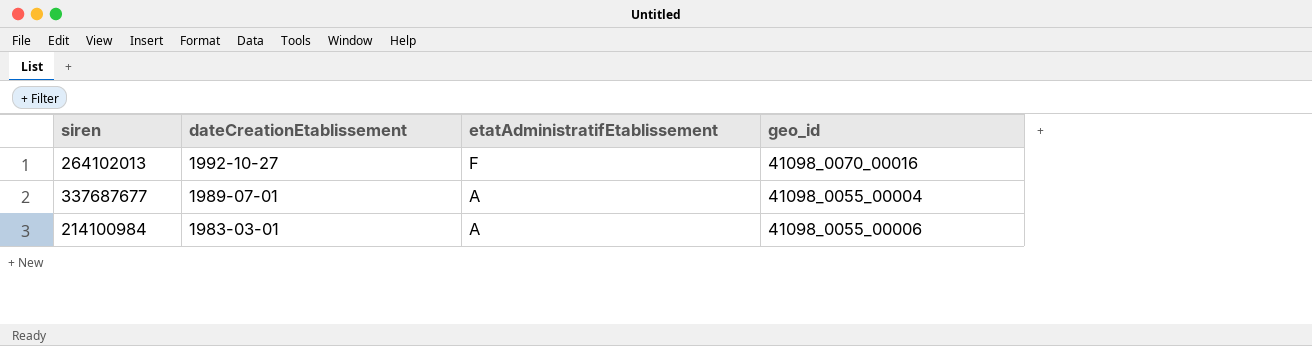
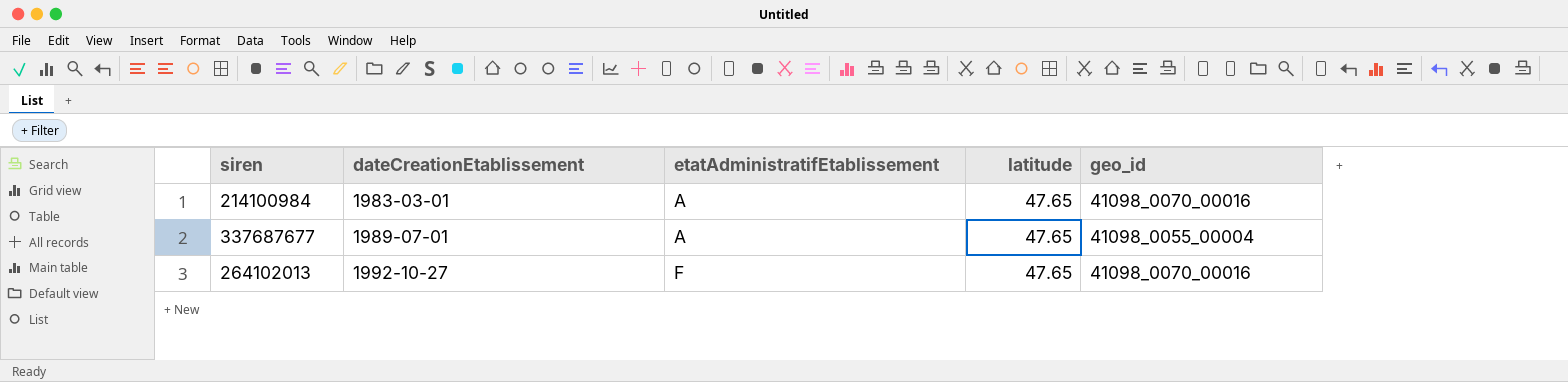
row order: dateCreationEtablissement descending -> dateCreationEtablissement ascending
column latitude | position: none -> 4
214100984 | geo_id: 41098_0055_00006 -> 41098_0070_00016

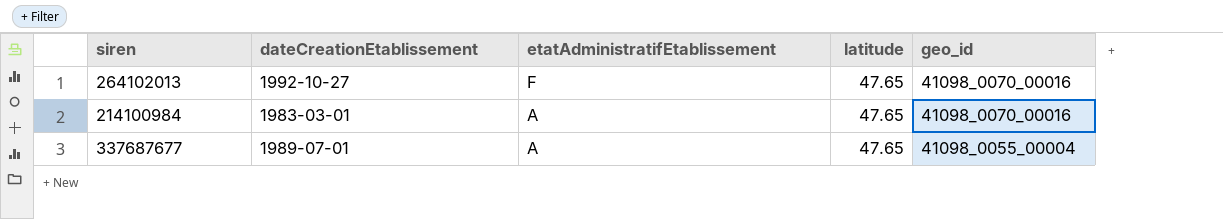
row order: dateCreationEtablissement ascending -> etatAdministratifEtablissement descending

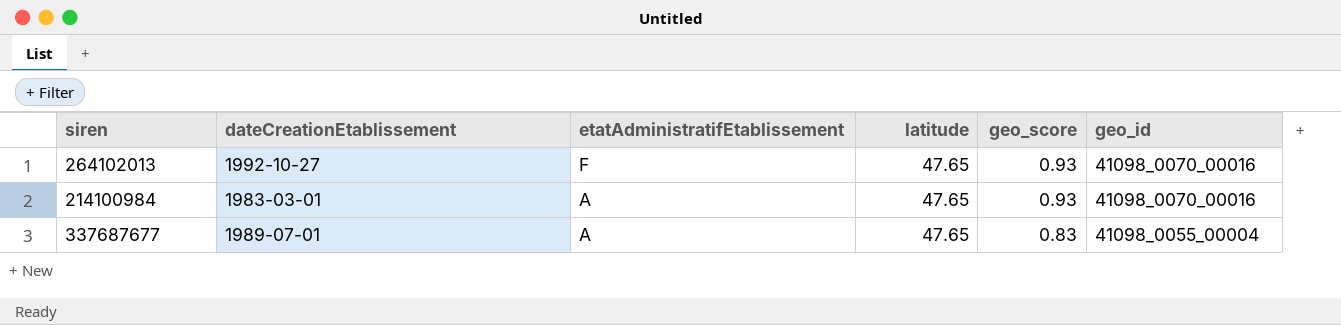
column geo_score | position: none -> 5

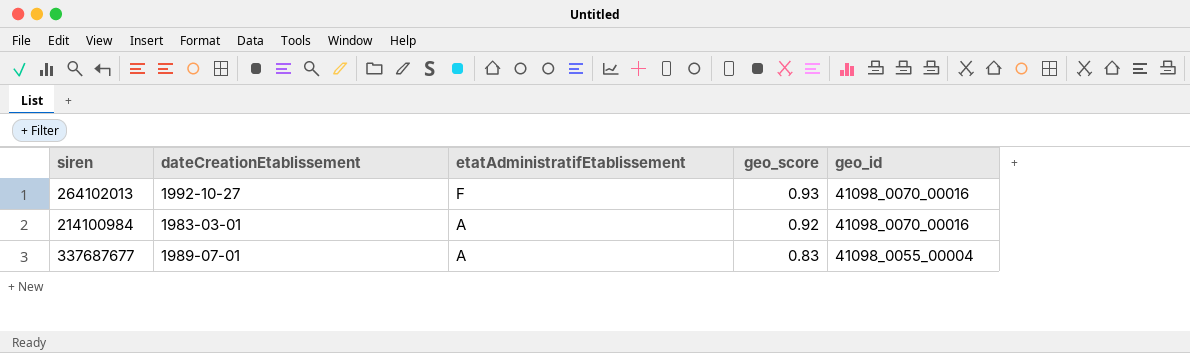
column latitude | position: 4 -> none
214100984 | geo_score: 0.93 -> 0.92

